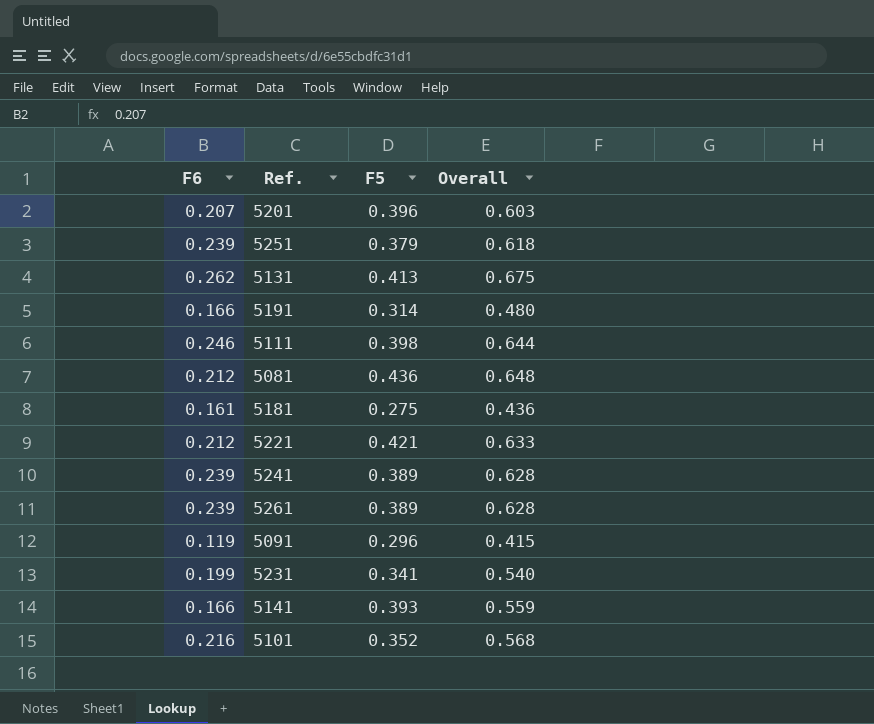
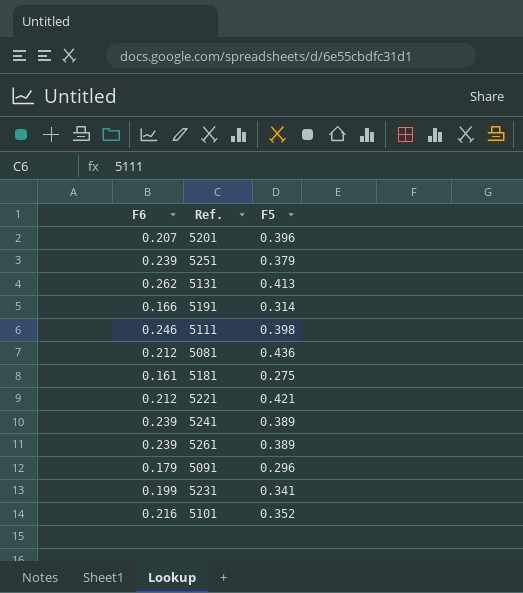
column Overall | formula: [F6] + [F5] -> none
row 5141: 0.166 | 0.393 | 0.559 -> none
5091 | F6: 0.119 -> 0.179

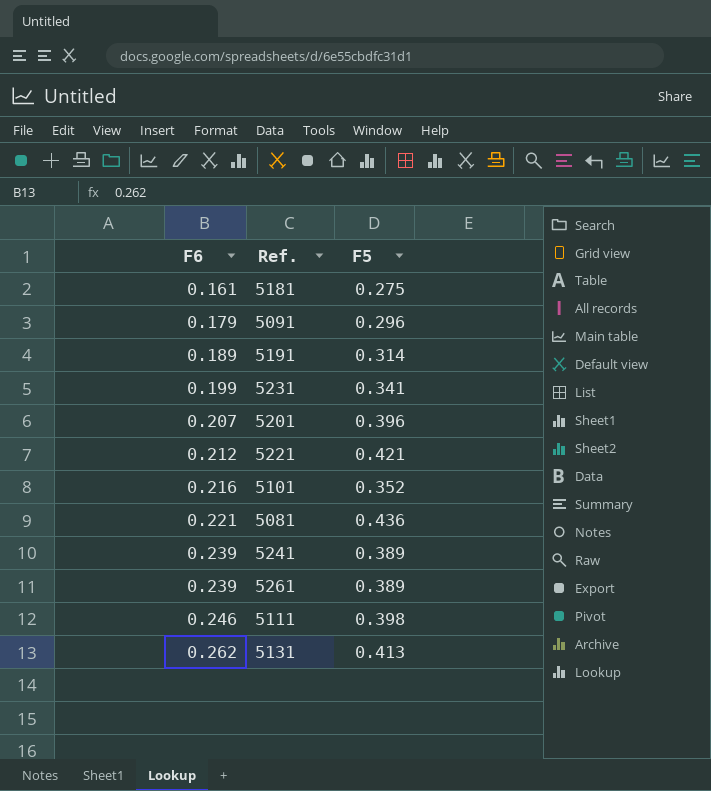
row order: none -> F6 ascending
row 5251: 0.239 | 0.379 -> none
5191 | F6: 0.166 -> 0.189
5081 | F6: 0.212 -> 0.221

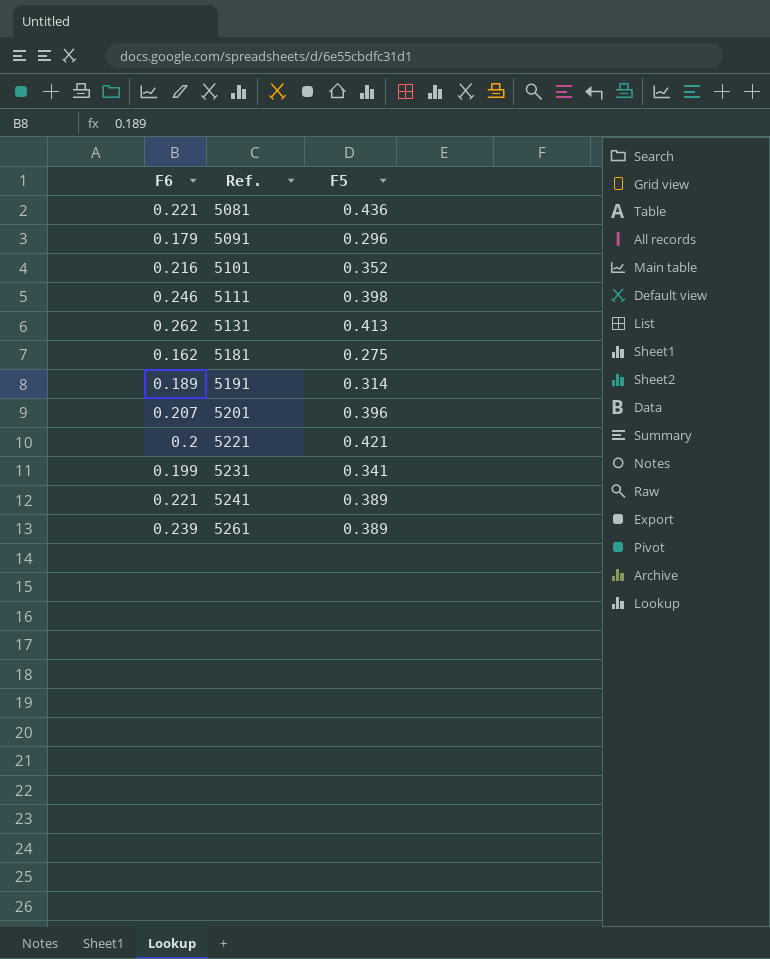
row order: F6 ascending -> Ref. ascending
5181 | F6: 0.161 -> 0.162
5221 | F6: 0.212 -> 0.2
5241 | F6: 0.239 -> 0.221

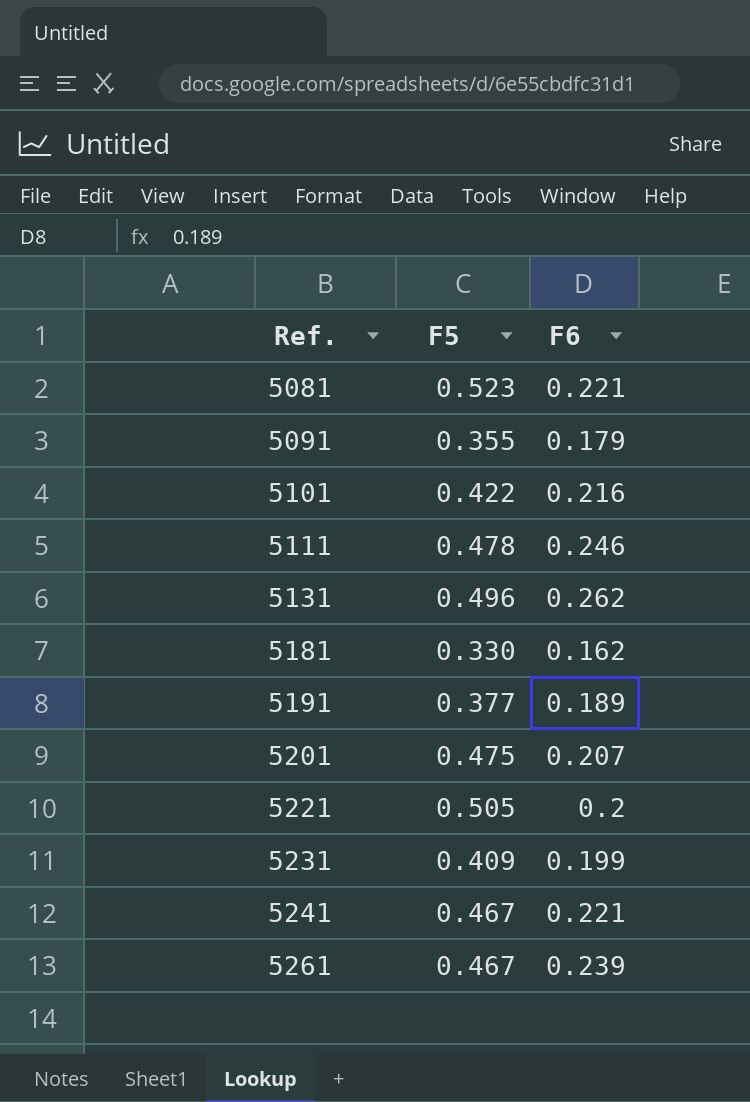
column F6 | position: 1 -> 3
5081 | F5: 0.436 -> 0.523
5091 | F5: 0.296 -> 0.355
5101 | F5: 0.352 -> 0.422
5111 | F5: 0.398 -> 0.478
5131 | F5: 0.413 -> 0.496
5181 | F5: 0.275 -> 0.330
5191 | F5: 0.314 -> 0.377
5201 | F5: 0.396 -> 0.475
5221 | F5: 0.421 -> 0.505
5231 | F5: 0.341 -> 0.409
5241 | F5: 0.389 -> 0.467
5261 | F5: 0.389 -> 0.467

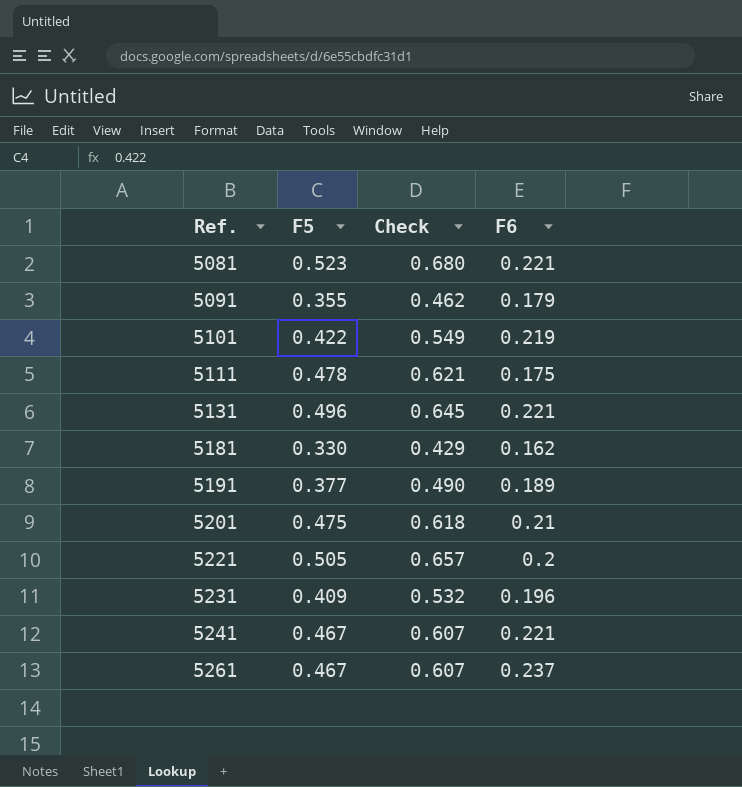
column Check | formula: none -> [F5] * 1.3
5101 | F6: 0.216 -> 0.219
5111 | F6: 0.246 -> 0.175
5131 | F6: 0.262 -> 0.221
5201 | F6: 0.207 -> 0.21
5231 | F6: 0.199 -> 0.196
5261 | F6: 0.239 -> 0.237

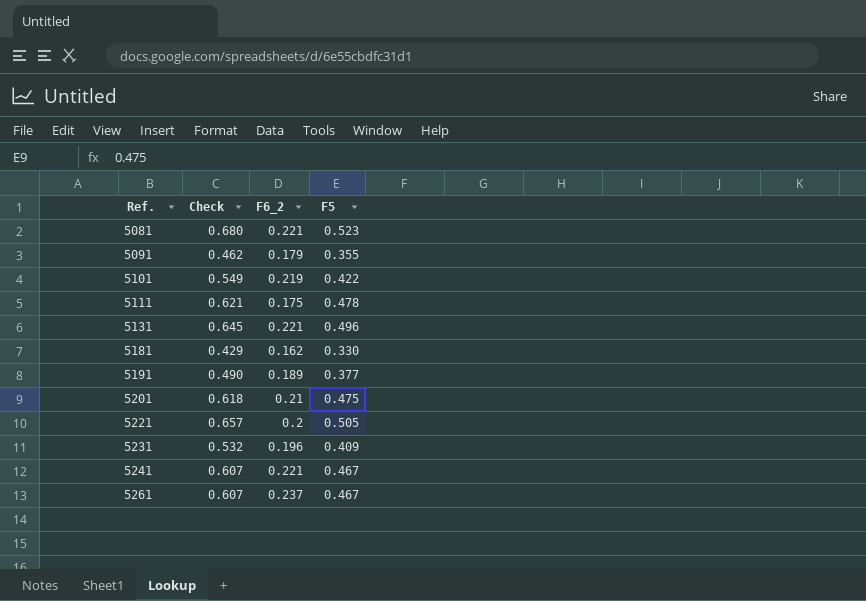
column name: F6 -> F6_2
column F5 | position: 2 -> 4

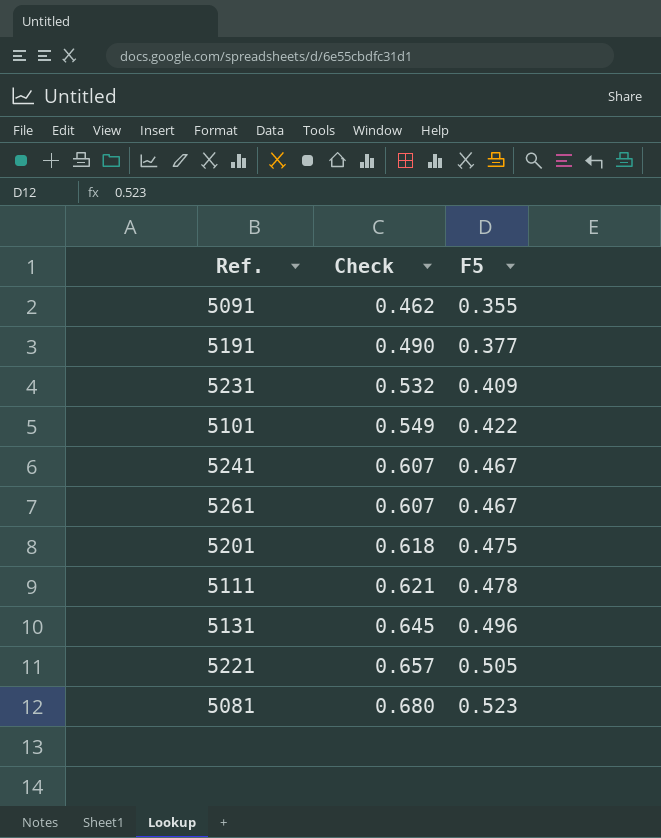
row order: Ref. ascending -> Check ascending
column F6_2 | position: 3 -> none
row 5181: 0.429 | 0.162 | 0.330 -> none

